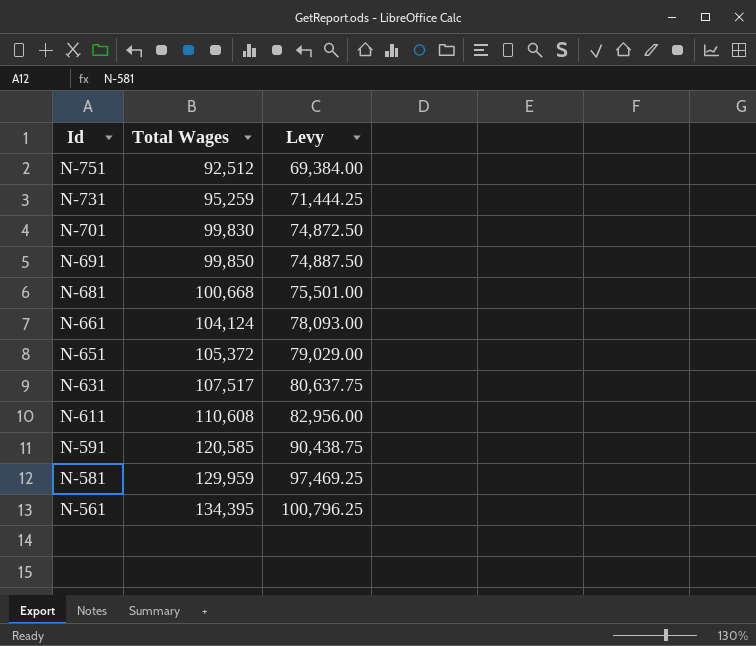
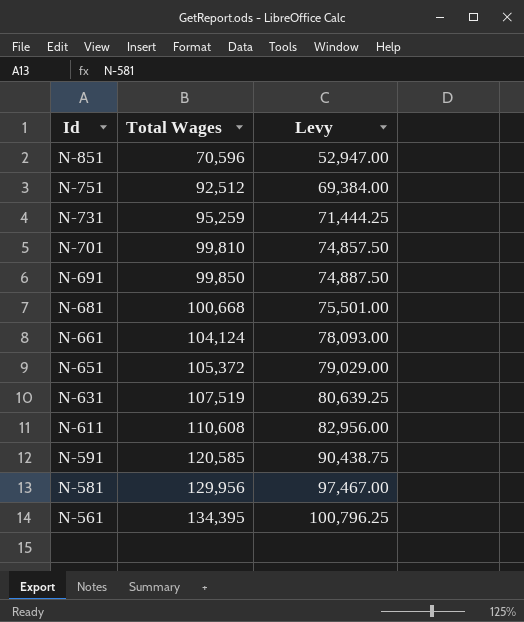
row N-851: none -> 70,596 | 52,947.00
N-701 | Total Wages: 99,830 -> 99,810
N-701 | Levy: 74,872.50 -> 74,857.50
N-631 | Total Wages: 107,517 -> 107,519
N-631 | Levy: 80,637.75 -> 80,639.25
N-581 | Total Wages: 129,959 -> 129,956
N-581 | Levy: 97,469.25 -> 97,467.00

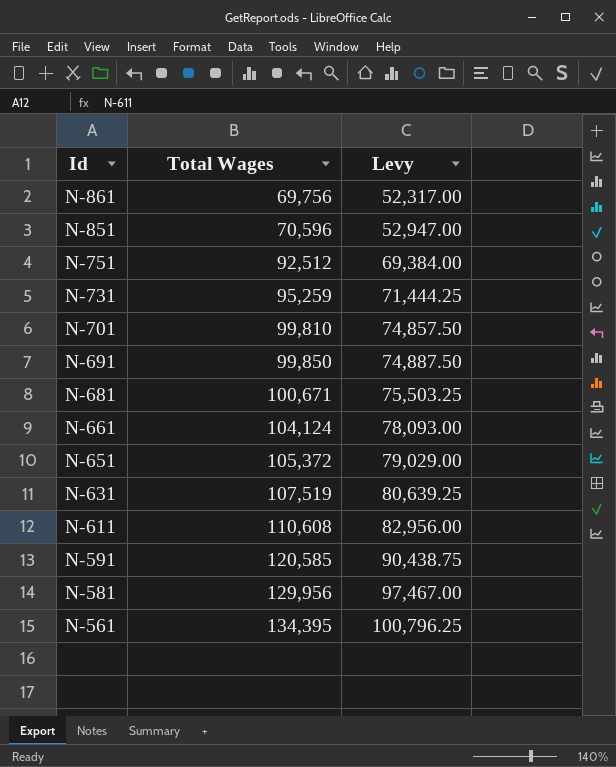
row N-861: none -> 69,756 | 52,317.00
N-681 | Total Wages: 100,668 -> 100,671
N-681 | Levy: 75,501.00 -> 75,503.25

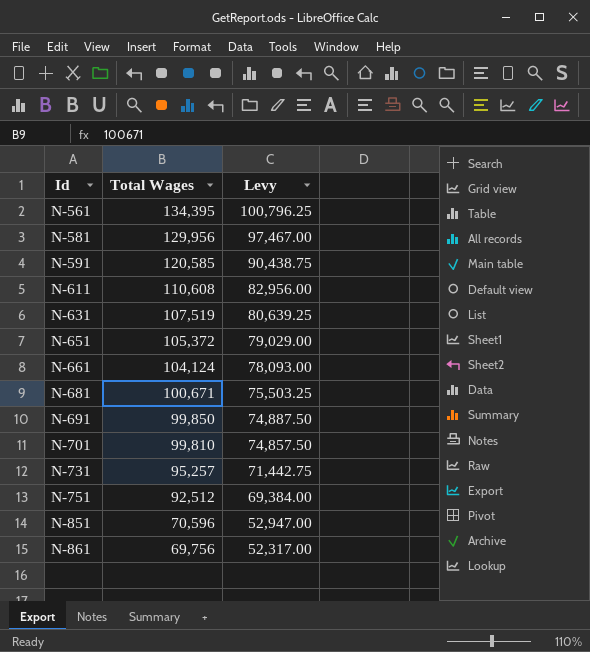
row order: Id descending -> Id ascending
N-731 | Total Wages: 95,259 -> 95,257
N-731 | Levy: 71,444.25 -> 71,442.75

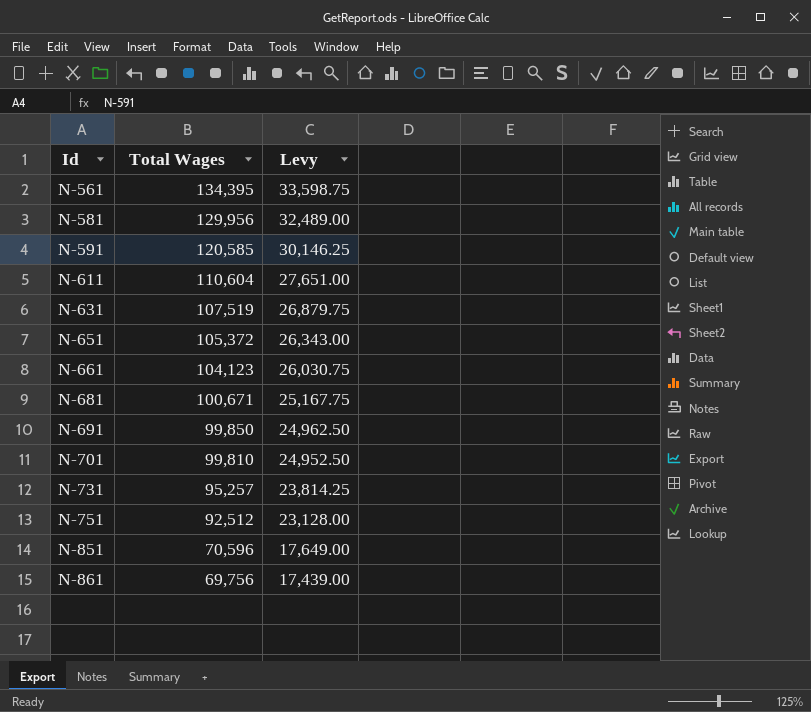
column Levy | formula: [Total Wages] * 0.75 -> [Total Wages] * 0.25
N-611 | Total Wages: 110,608 -> 110,604
N-661 | Total Wages: 104,124 -> 104,123

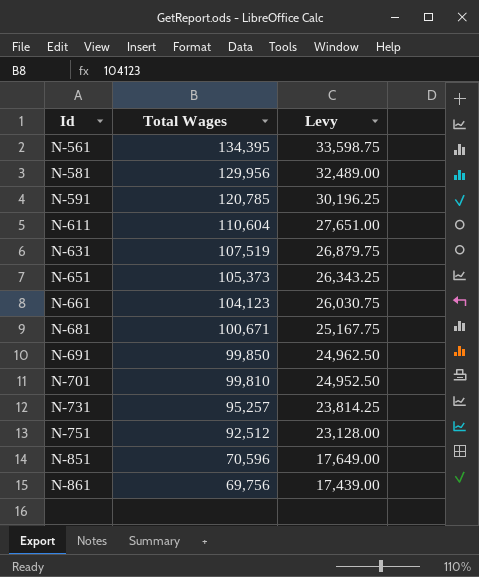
N-591 | Total Wages: 120,585 -> 120,785
N-591 | Levy: 30,146.25 -> 30,196.25
N-651 | Total Wages: 105,372 -> 105,373
N-651 | Levy: 26,343.00 -> 26,343.25

